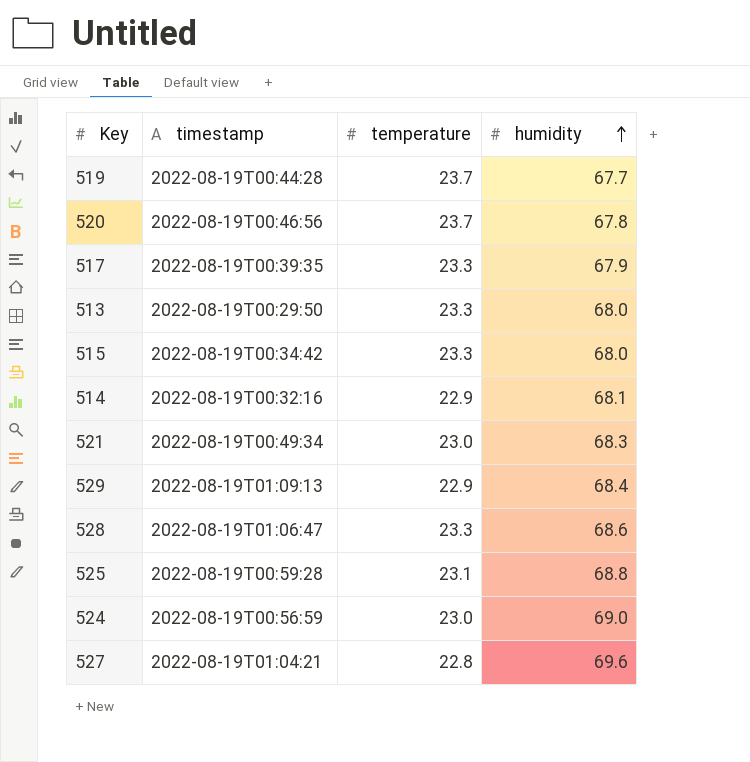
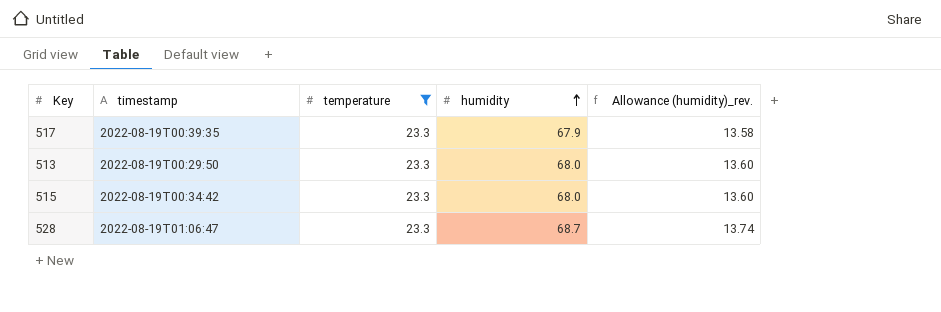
filter: none -> temperature = 23.3
column Allowance (humidity)_rev. | formula: none -> [humidity] * 0.2
528 | humidity: 68.6 -> 68.7

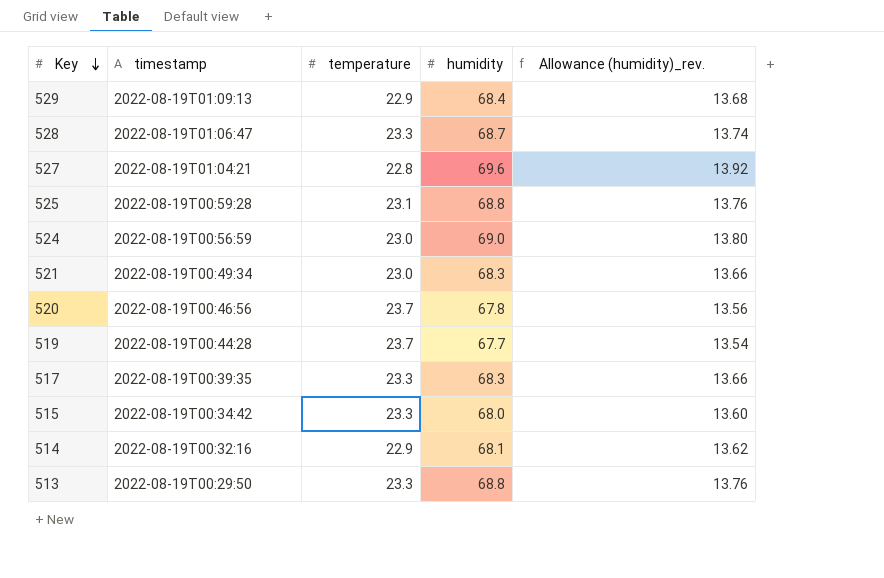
filter: temperature = 23.3 -> none
row order: humidity ascending -> Key descending
517 | humidity: 67.9 -> 68.3
517 | Allowance (humidity)_rev.: 13.58 -> 13.66
513 | humidity: 68.0 -> 68.8
513 | Allowance (humidity)_rev.: 13.60 -> 13.76

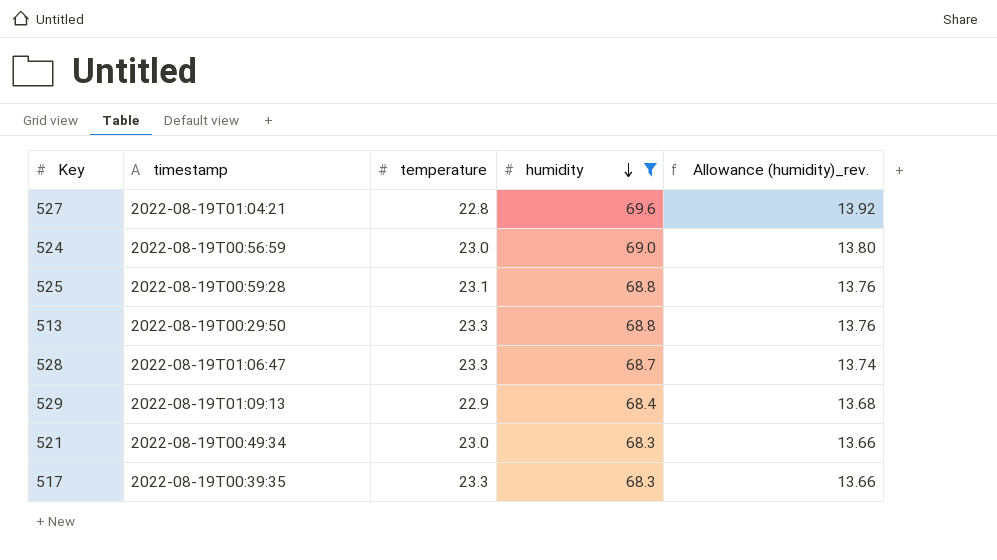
filter: none -> humidity >= 68.3
row order: Key descending -> humidity descending

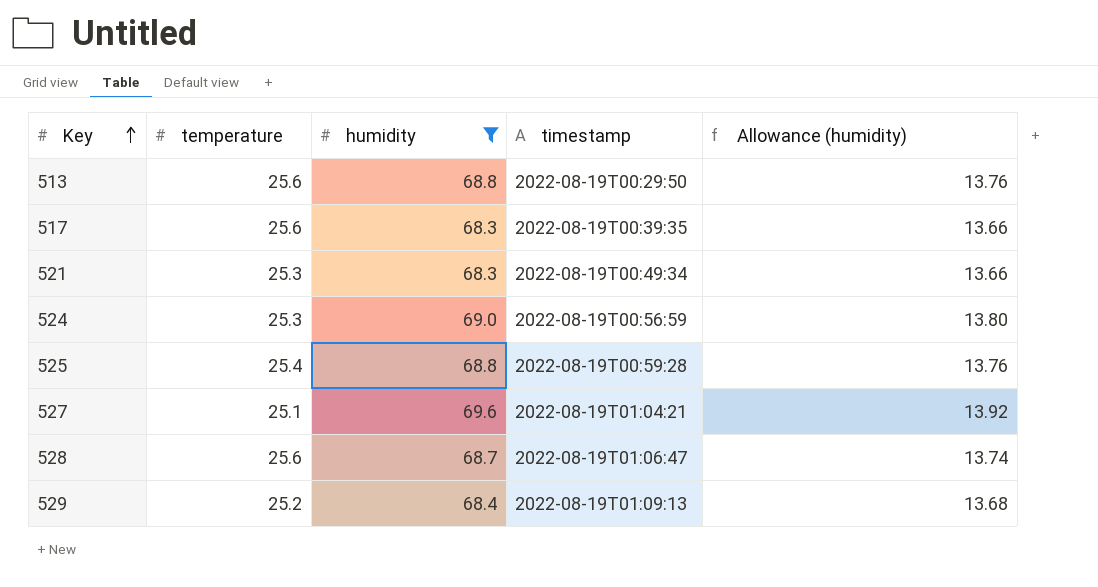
row order: humidity descending -> Key ascending
column timestamp | position: 2 -> 4
column name: Allowance (humidity)_rev. -> Allowance (humidity)
513 | temperature: 23.3 -> 25.6
517 | temperature: 23.3 -> 25.6
521 | temperature: 23.0 -> 25.3
524 | temperature: 23.0 -> 25.3
525 | temperature: 23.1 -> 25.4
527 | temperature: 22.8 -> 25.1
528 | temperature: 23.3 -> 25.6
529 | temperature: 22.9 -> 25.2

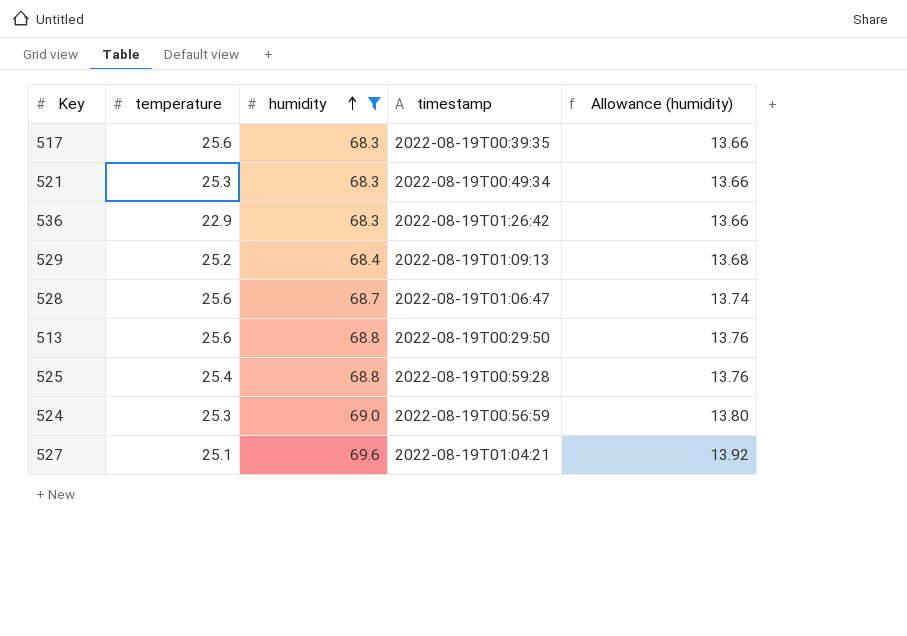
row order: Key ascending -> humidity ascending
row 536: none -> 22.9 | 68.3 | 2022-08-19T01:26:42 | 13.66

